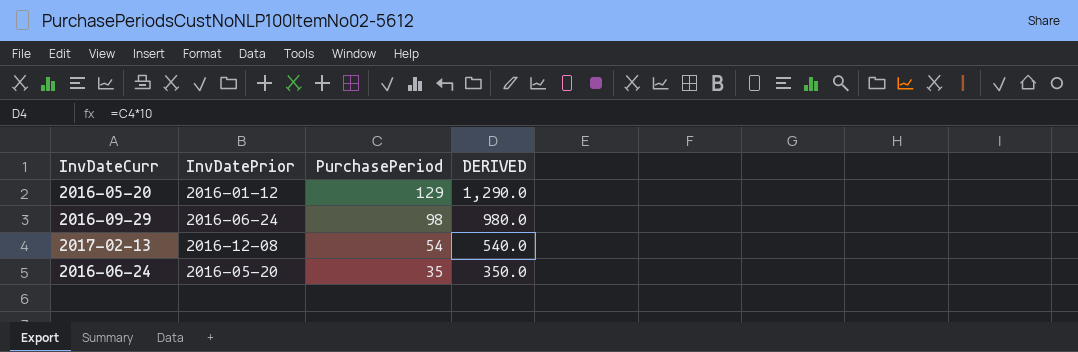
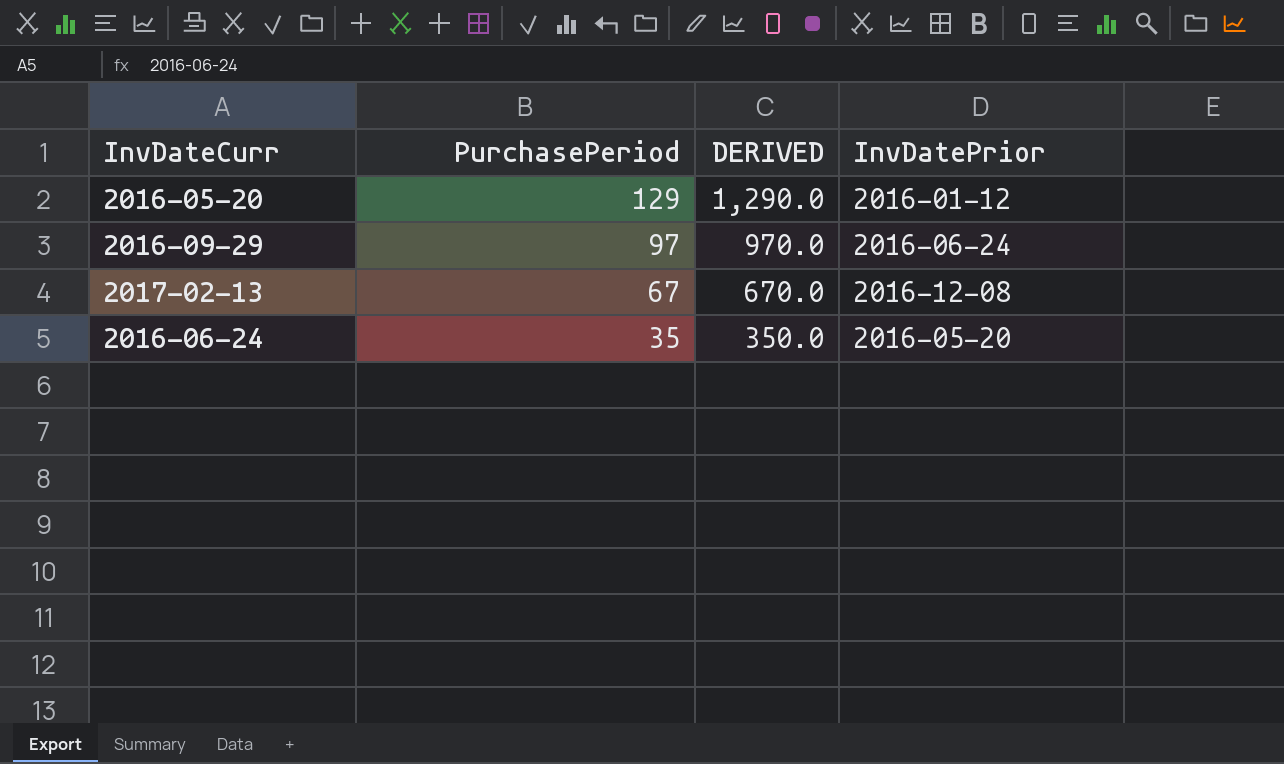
column InvDatePrior | position: 2 -> 4
2016-09-29 | PurchasePeriod: 98 -> 97
2016-09-29 | DERIVED: 980.0 -> 970.0
2017-02-13 | PurchasePeriod: 54 -> 67
2017-02-13 | DERIVED: 540.0 -> 670.0

